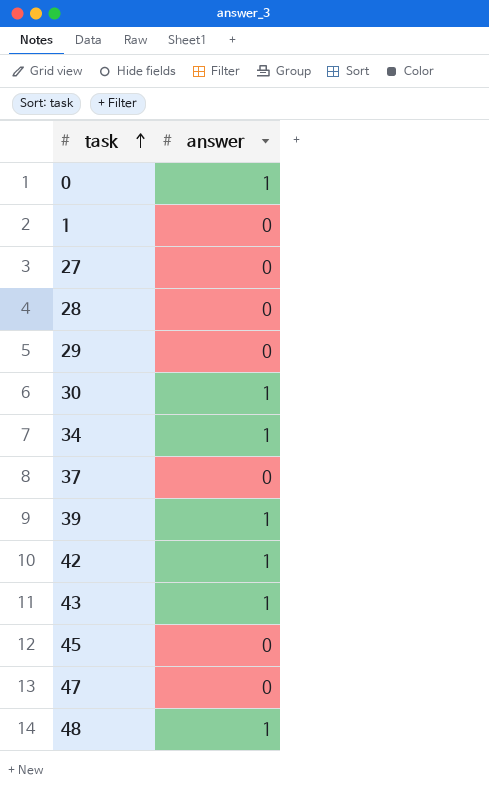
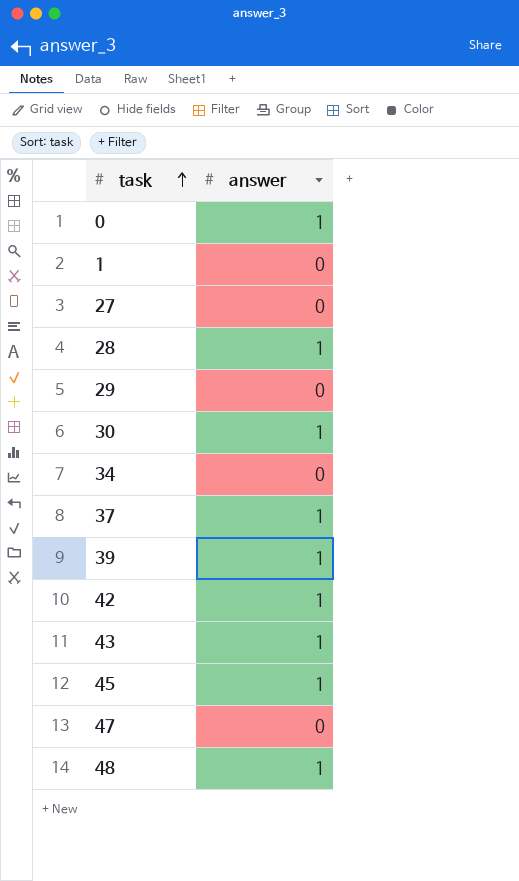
28 | answer: 0 -> 1
34 | answer: 1 -> 0
37 | answer: 0 -> 1
45 | answer: 0 -> 1

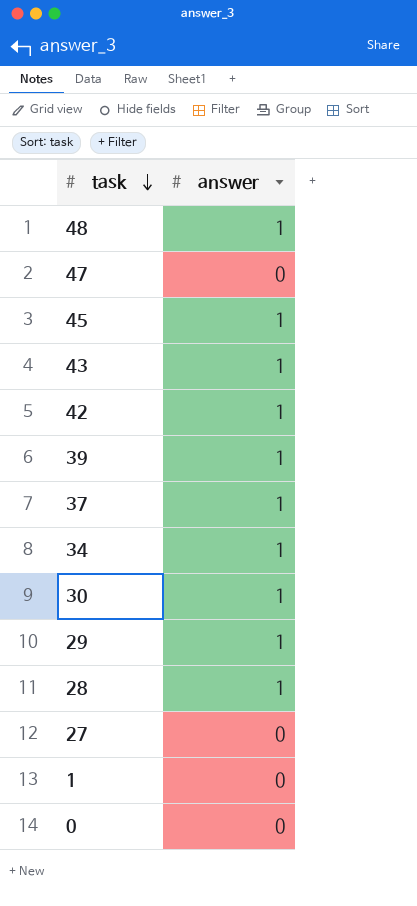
row order: task ascending -> task descending
34 | answer: 0 -> 1
29 | answer: 0 -> 1
0 | answer: 1 -> 0

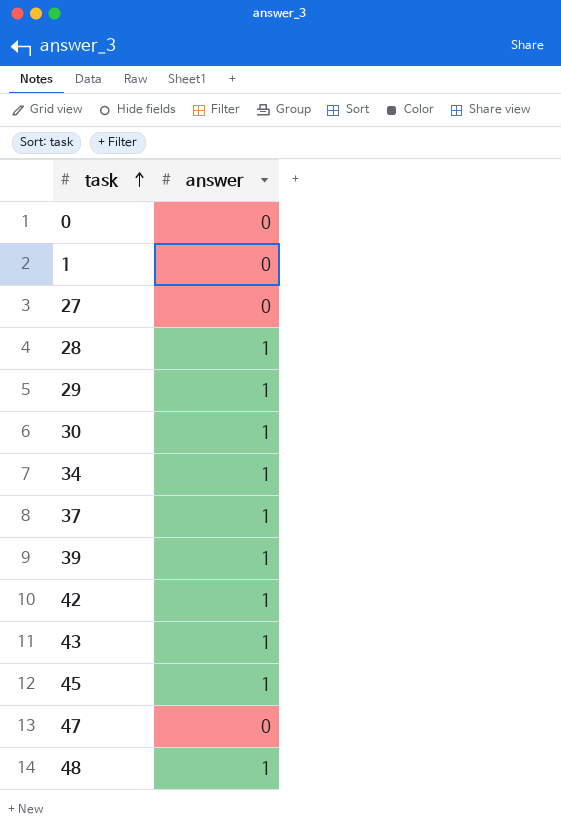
row order: task descending -> task ascending

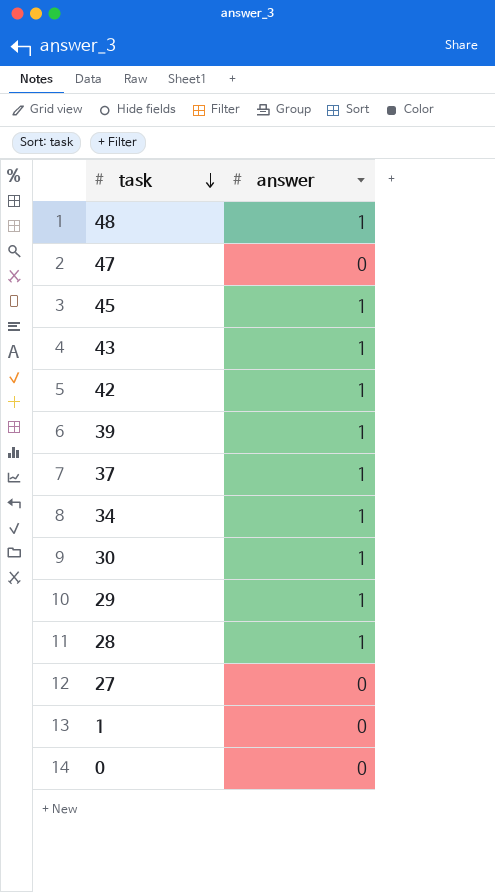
row order: task ascending -> task descending

